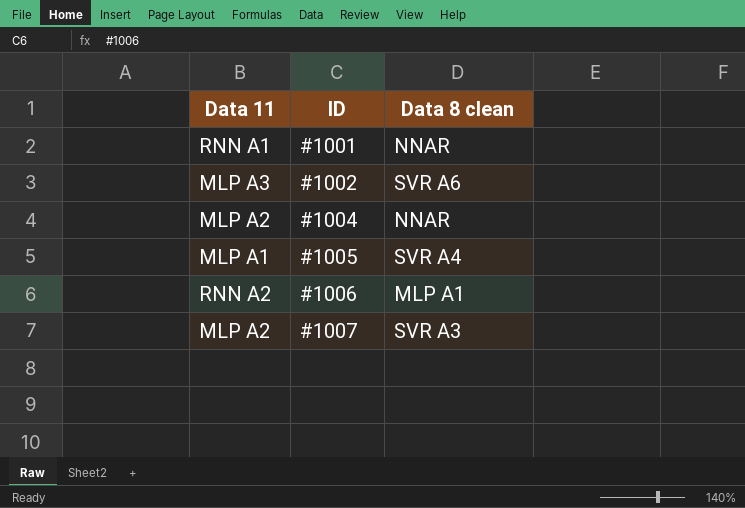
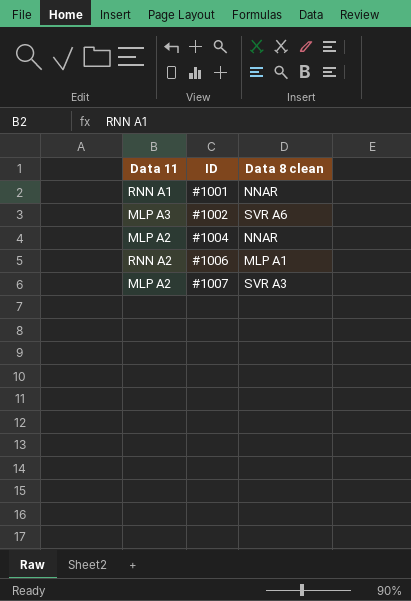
row #1005: MLP A1 | SVR A4 -> none

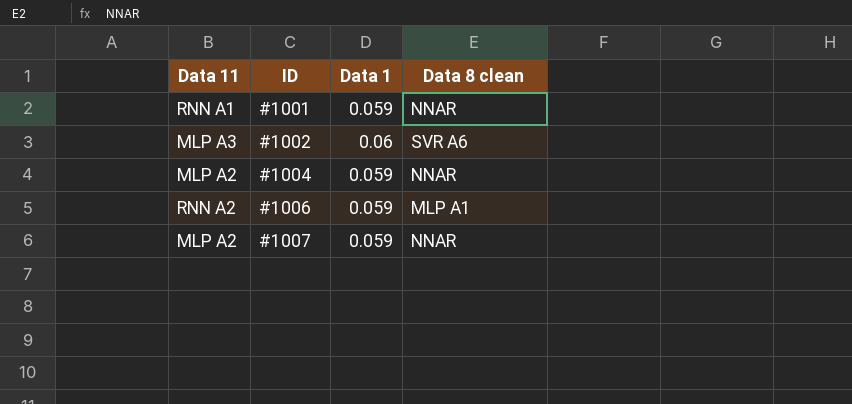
column Data 1 | position: none -> 3
#1007 | Data 8 clean: SVR A3 -> NNAR

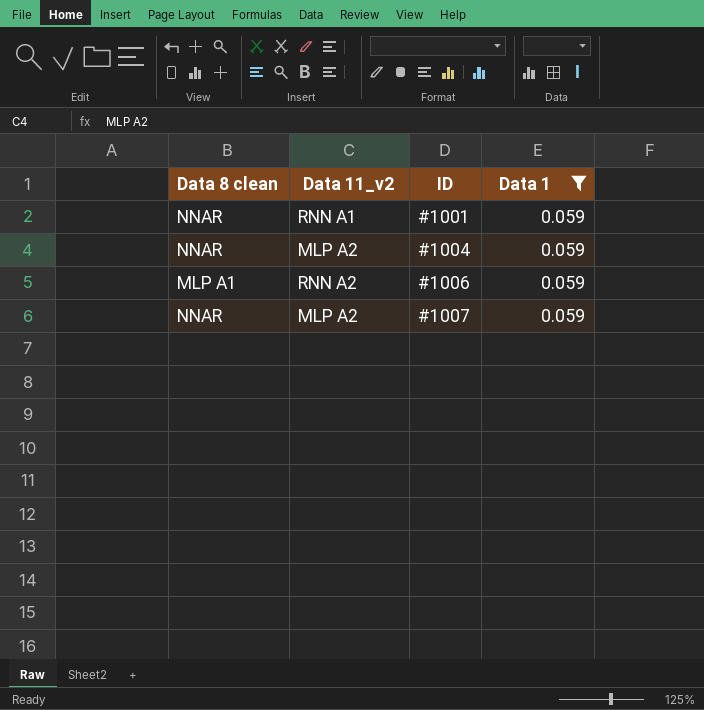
filter: none -> Data 1 = 0.059
column Data 8 clean | position: 4 -> 1
column name: Data 11 -> Data 11_v2

